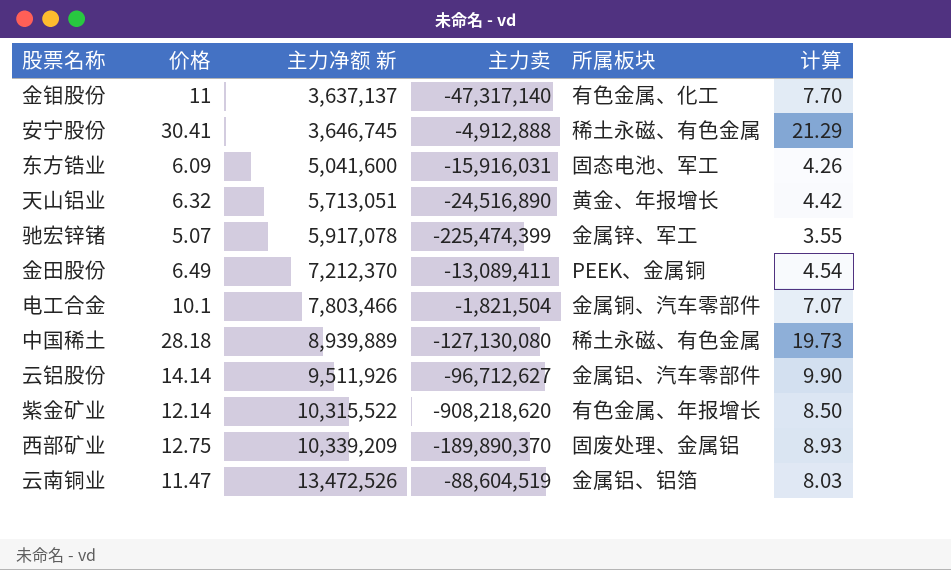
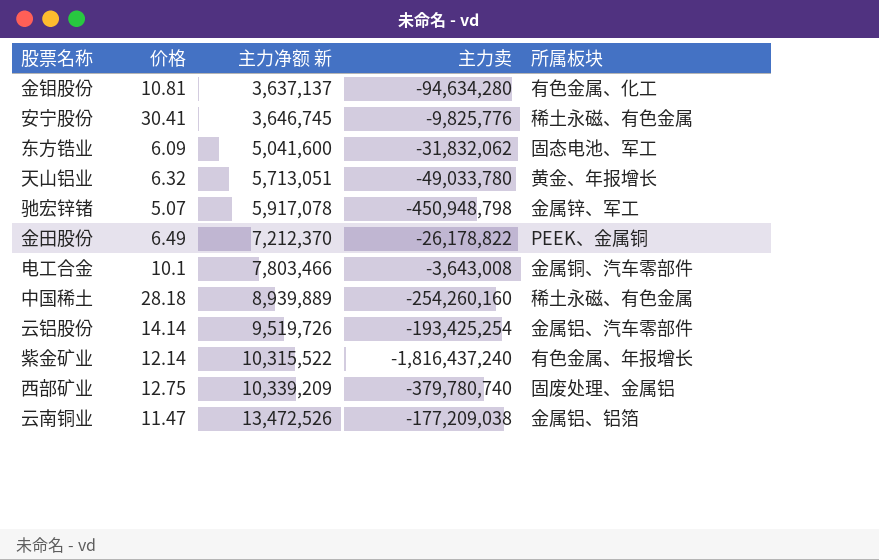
column 计算 | formula: [价格] * 0.7 -> none
金钼股份 | 价格: 11 -> 10.81
金钼股份 | 主力卖: -47,317,140 -> -94,634,280
安宁股份 | 主力卖: -4,912,888 -> -9,825,776
东方锆业 | 主力卖: -15,916,031 -> -31,832,062
天山铝业 | 主力卖: -24,516,890 -> -49,033,780
驰宏锌锗 | 主力卖: -225,474,399 -> -450,948,798
金田股份 | 主力卖: -13,089,411 -> -26,178,822
电工合金 | 主力卖: -1,821,504 -> -3,643,008
中国稀土 | 主力卖: -127,130,080 -> -254,260,160
云铝股份 | 主力净额 新: 9,511,926 -> 9,519,726
云铝股份 | 主力卖: -96,712,627 -> -193,425,254
紫金矿业 | 主力卖: -908,218,620 -> -1,816,437,240
西部矿业 | 主力卖: -189,890,370 -> -379,780,740
云南铜业 | 主力卖: -88,604,519 -> -177,209,038

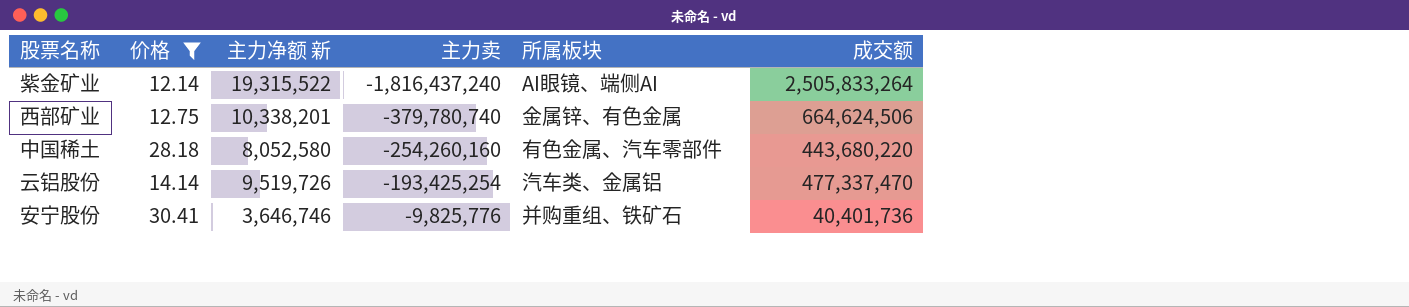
filter: none -> 价格 >= 12.14
row order: 主力净额 新 ascending -> 主力卖 ascending
column 成交额 | position: none -> 6
紫金矿业 | 主力净额 新: 10,315,522 -> 19,315,522
紫金矿业 | 所属板块: 有色金属、年报增长 -> AI眼镜、端侧AI
西部矿业 | 主力净额 新: 10,339,209 -> 10,338,201
西部矿业 | 所属板块: 固废处理、金属铝 -> 金属锌、有色金属
中国稀土 | 主力净额 新: 8,939,889 -> 8,052,580
中国稀土 | 所属板块: 稀土永磁、有色金属 -> 有色金属、汽车零部件
云铝股份 | 所属板块: 金属铝、汽车零部件 -> 汽车类、金属铝
安宁股份 | 主力净额 新: 3,646,745 -> 3,646,746
安宁股份 | 所属板块: 稀土永磁、有色金属 -> 并购重组、铁矿石

